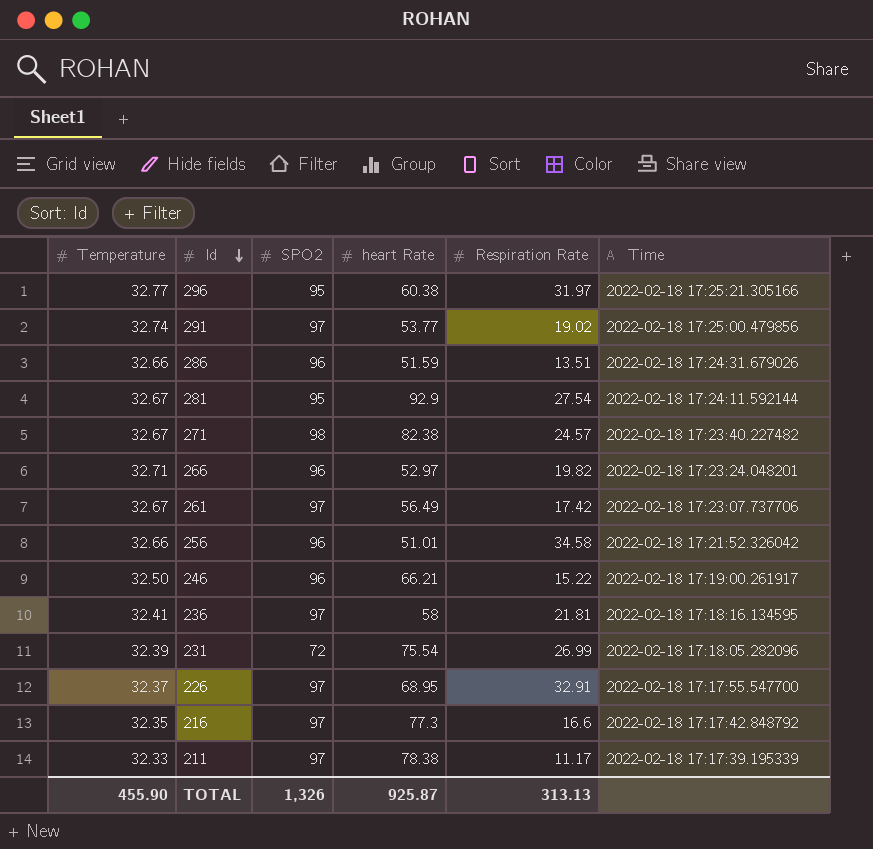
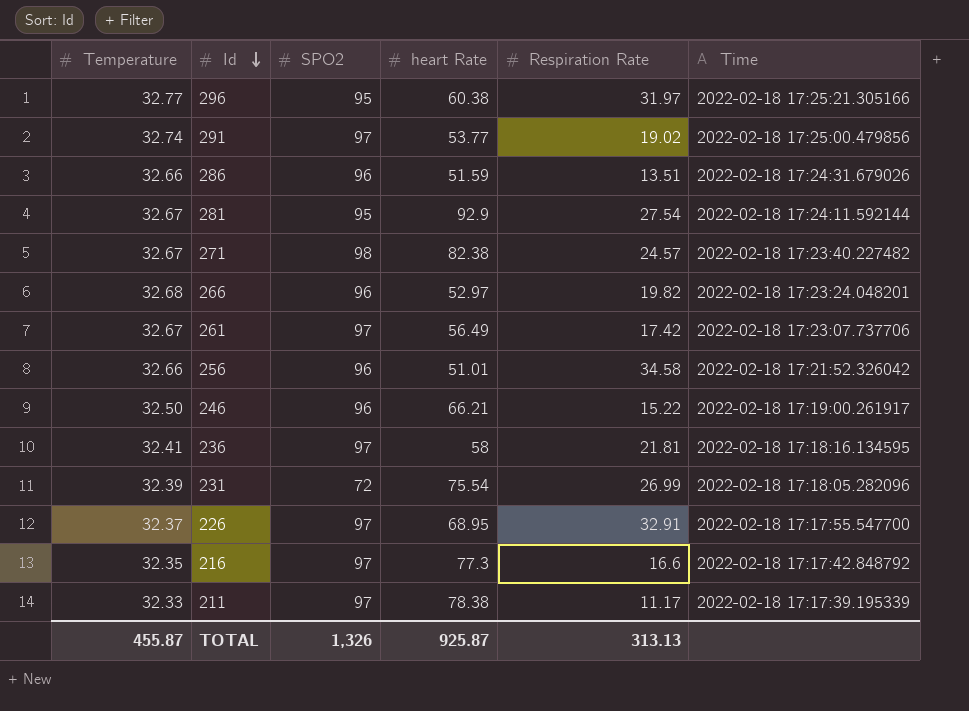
266 | Temperature: 32.71 -> 32.68
TOTAL | Temperature: 455.90 -> 455.87

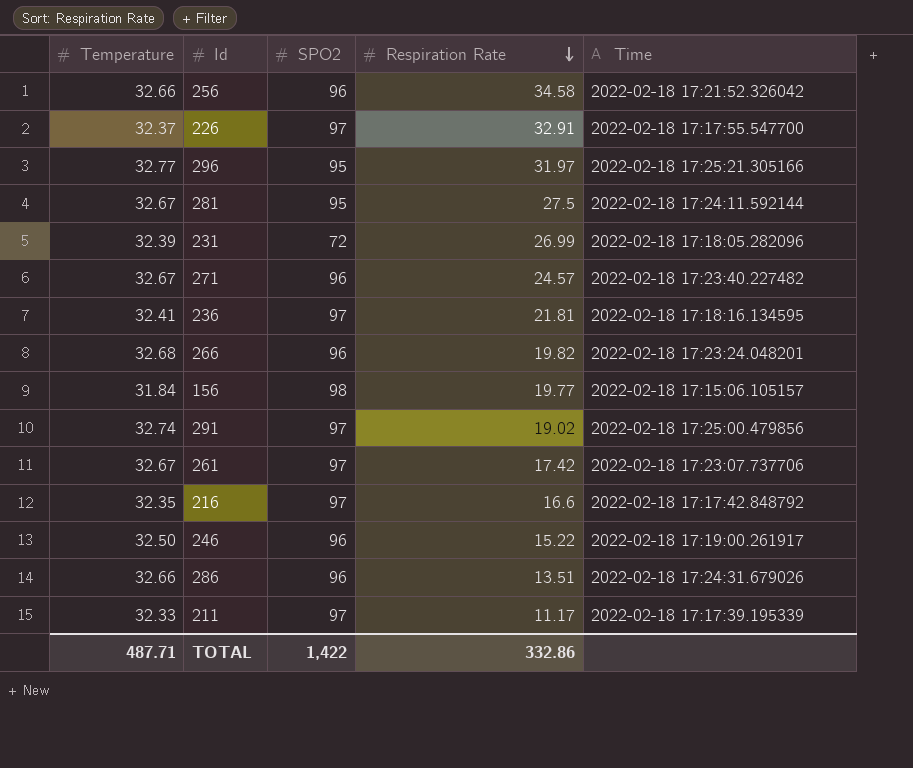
row order: Id descending -> Respiration Rate descending
column heart Rate | position: 4 -> none
281 | Respiration Rate: 27.54 -> 27.5
271 | SPO2: 98 -> 96
row 156: none -> 31.84 | 98 | 19.77 | 2022-02-18 17:15:06.105157
TOTAL | Temperature: 455.87 -> 487.71
TOTAL | SPO2: 1,326 -> 1,422
TOTAL | Respiration Rate: 313.13 -> 332.86

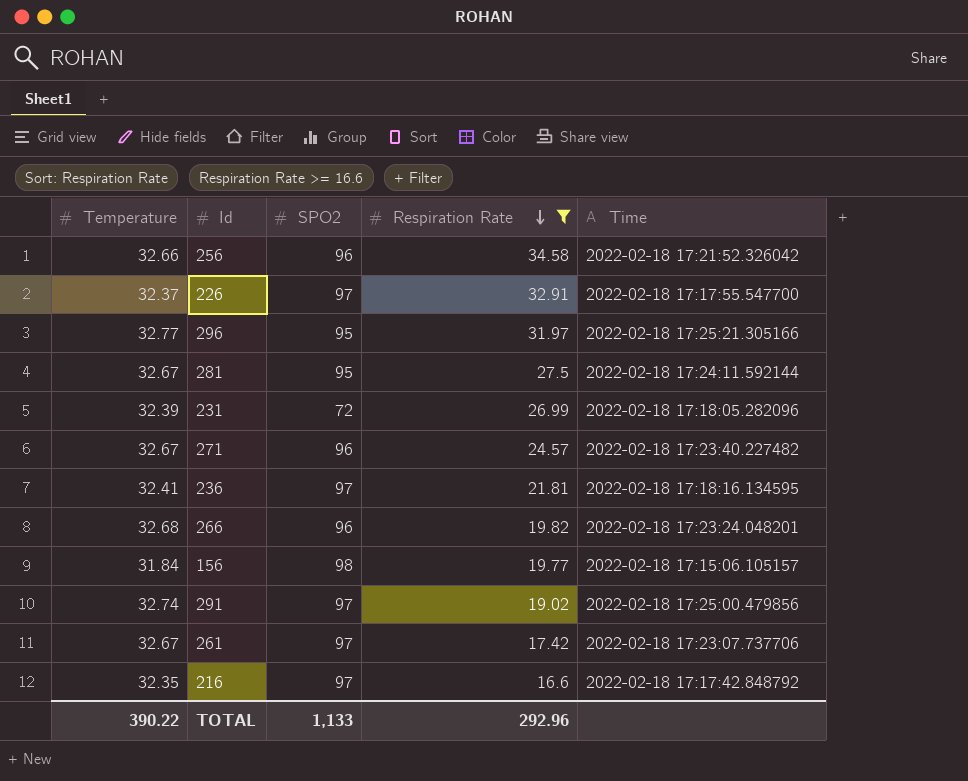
filter: none -> Respiration Rate >= 16.6
TOTAL | Temperature: 487.71 -> 390.22
TOTAL | SPO2: 1,422 -> 1,133
TOTAL | Respiration Rate: 332.86 -> 292.96

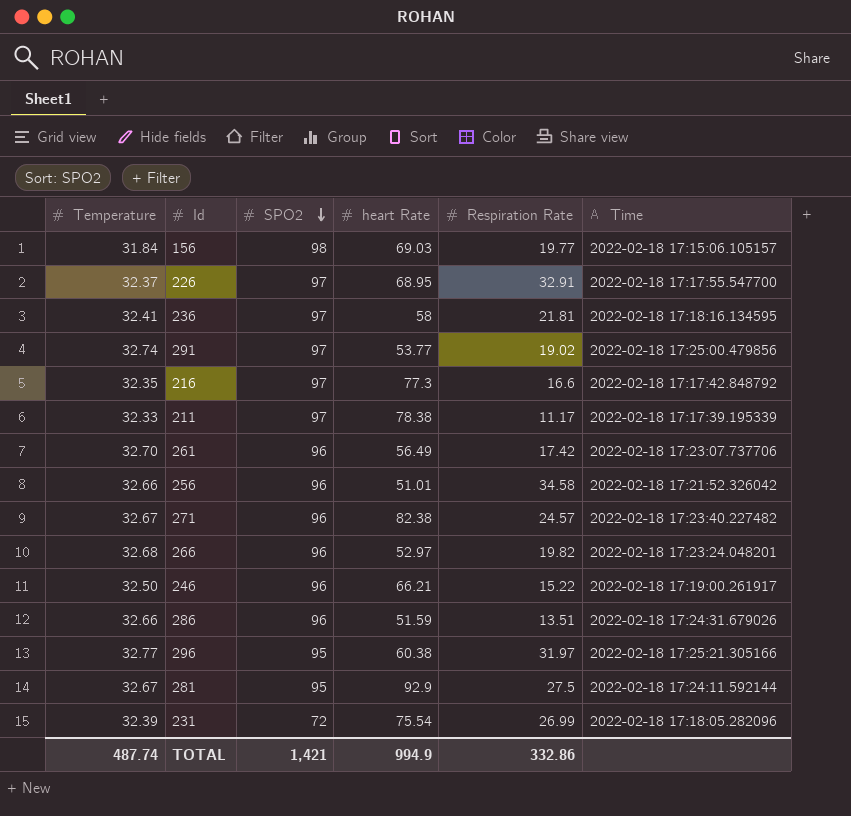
filter: Respiration Rate >= 16.6 -> none
row order: Respiration Rate descending -> SPO2 descending
column heart Rate | position: none -> 4
261 | Temperature: 32.67 -> 32.70
261 | SPO2: 97 -> 96
TOTAL | Temperature: 390.22 -> 487.74
TOTAL | SPO2: 1,133 -> 1,421
TOTAL | Respiration Rate: 292.96 -> 332.86

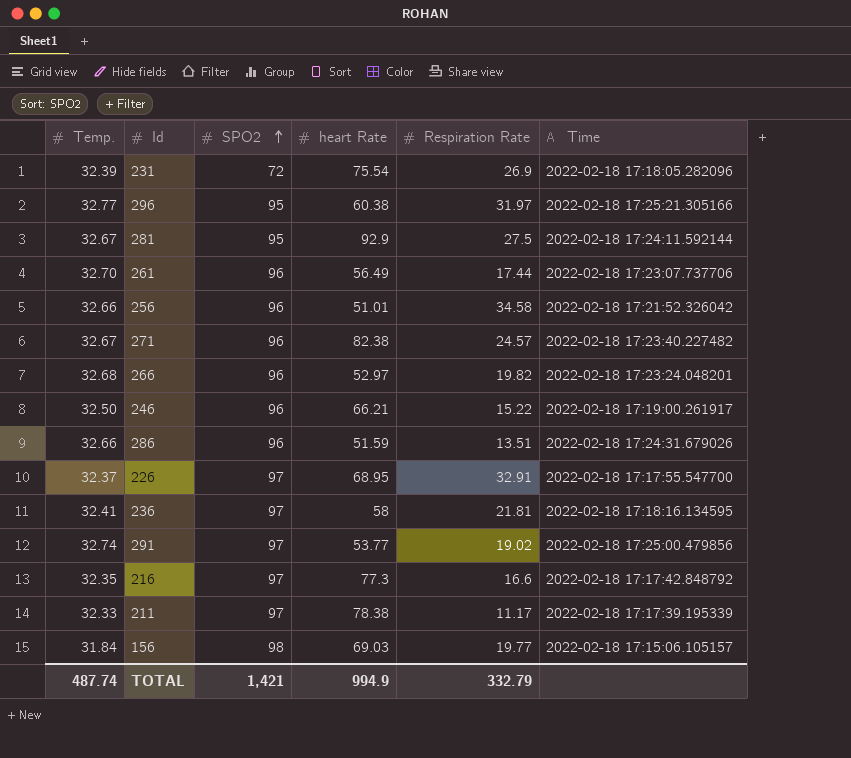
row order: SPO2 descending -> SPO2 ascending
column name: Temperature -> Temp.
231 | Respiration Rate: 26.99 -> 26.9
261 | Respiration Rate: 17.42 -> 17.44
TOTAL | Respiration Rate: 332.86 -> 332.79

